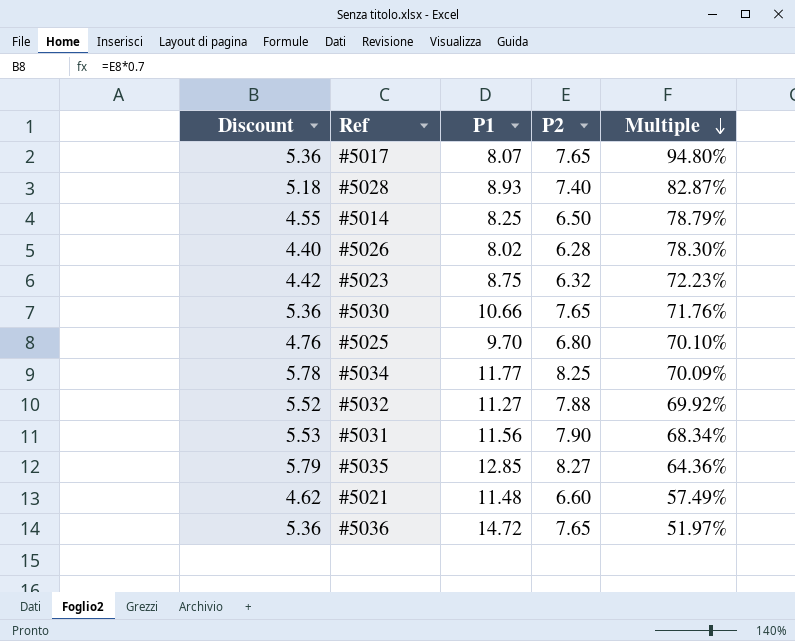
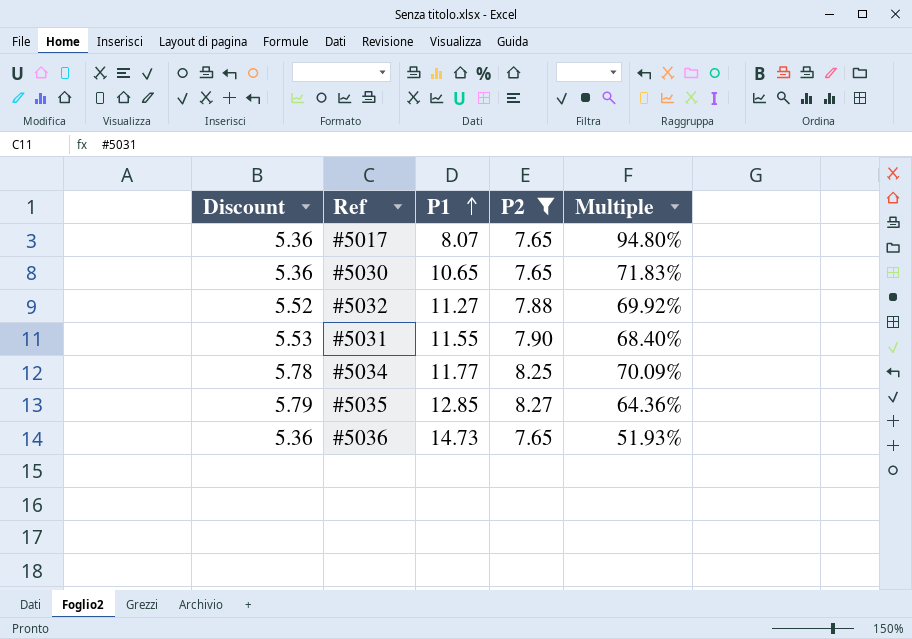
filter: none -> P2 >= 7.65
row order: Multiple descending -> P1 ascending
#5030 | P1: 10.66 -> 10.65
#5030 | Multiple: 71.76% -> 71.83%
#5031 | P1: 11.56 -> 11.55
#5031 | Multiple: 68.34% -> 68.40%
#5036 | P1: 14.72 -> 14.73
#5036 | Multiple: 51.97% -> 51.93%

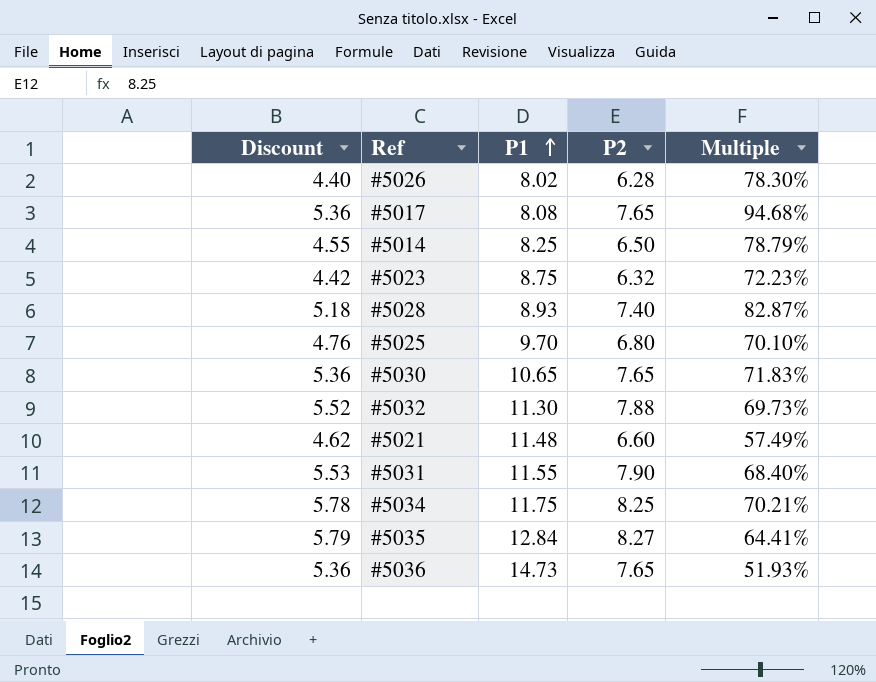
filter: P2 >= 7.65 -> none
#5017 | P1: 8.07 -> 8.08
#5017 | Multiple: 94.80% -> 94.68%
#5032 | P1: 11.27 -> 11.30
#5032 | Multiple: 69.92% -> 69.73%
#5034 | P1: 11.77 -> 11.75
#5034 | Multiple: 70.09% -> 70.21%
#5035 | P1: 12.85 -> 12.84
#5035 | Multiple: 64.36% -> 64.41%

